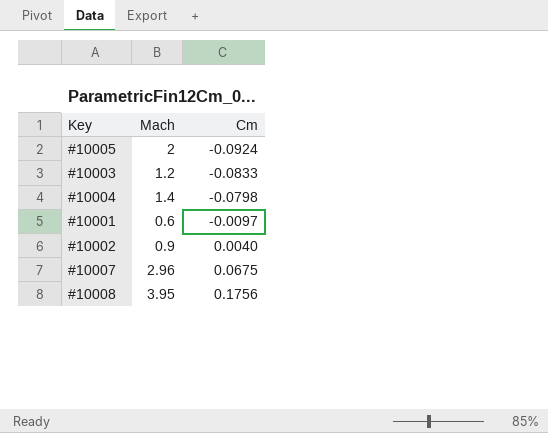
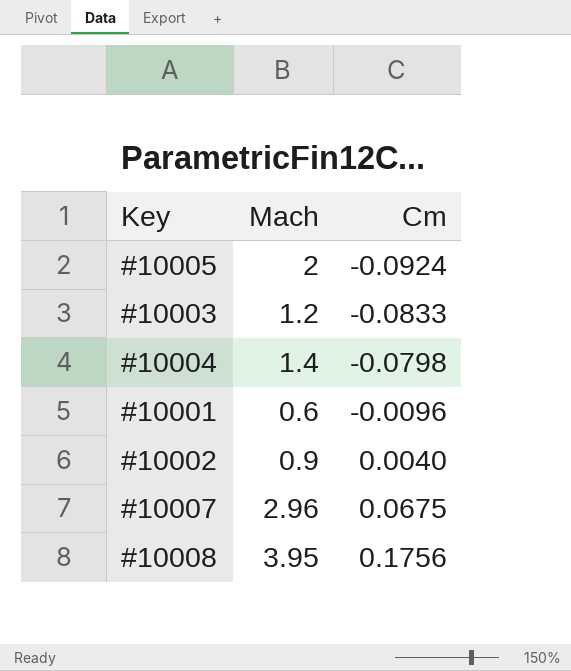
#10001 | Cm: -0.0097 -> -0.0096

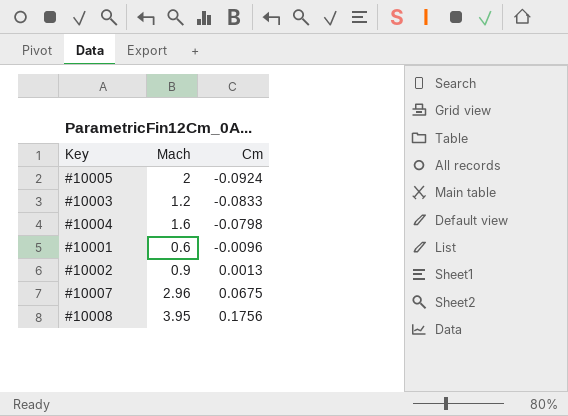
#10004 | Mach: 1.4 -> 1.6
#10002 | Cm: 0.0040 -> 0.0013

